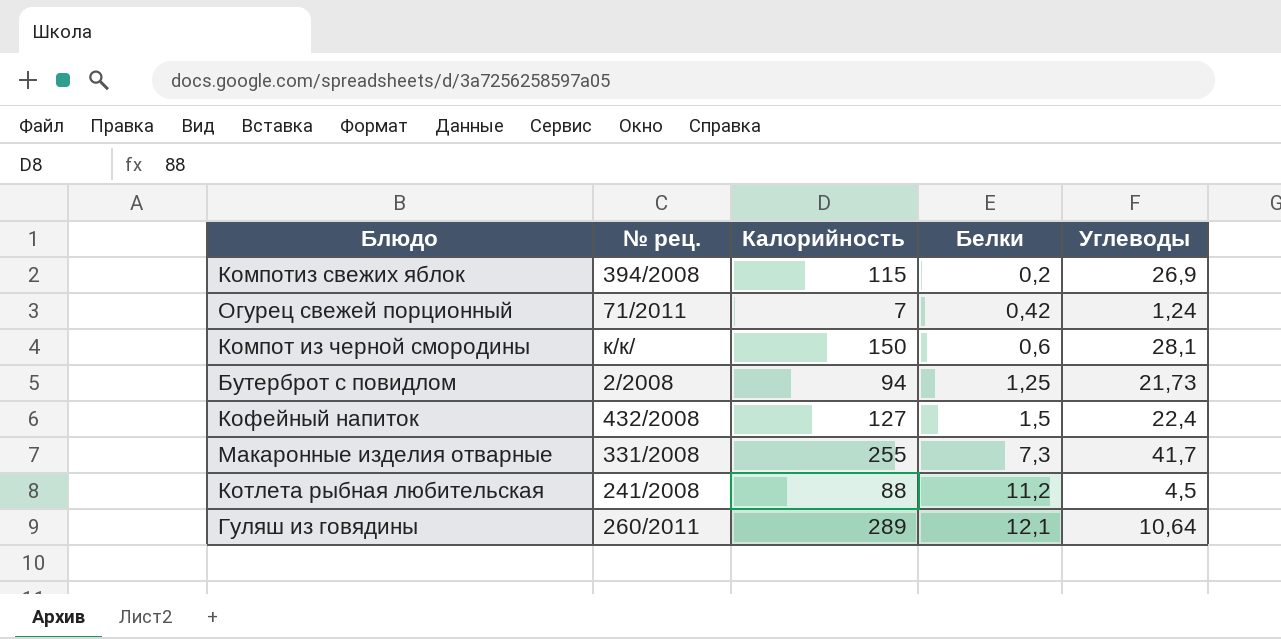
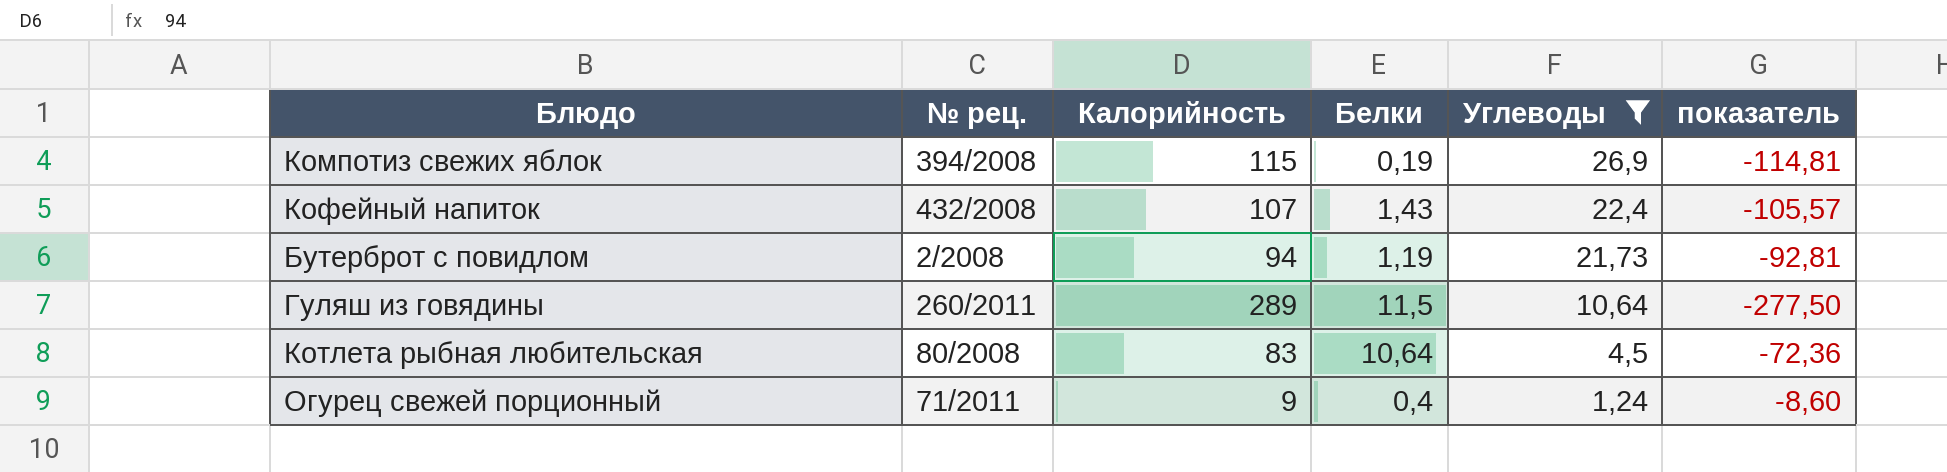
filter: none -> Углеводы <= 26,9
row order: Белки ascending -> Углеводы descending
column показатель | formula: none -> [Белки] - [Калорийность]
Компотиз свежих яблок | Белки: 0,2 -> 0,19
Кофейный напиток | Калорийность: 127 -> 107
Кофейный напиток | Белки: 1,5 -> 1,43
Бутерброт с повидлом | Белки: 1,25 -> 1,19
Гуляш из говядины | Белки: 12,1 -> 11,5
Котлета рыбная любительская | № рец.: 241/2008 -> 80/2008
Котлета рыбная любительская | Калорийность: 88 -> 83
Котлета рыбная любительская | Белки: 11,2 -> 10,64
Огурец свежей порционный | Калорийность: 7 -> 9
Огурец свежей порционный | Белки: 0,42 -> 0,4

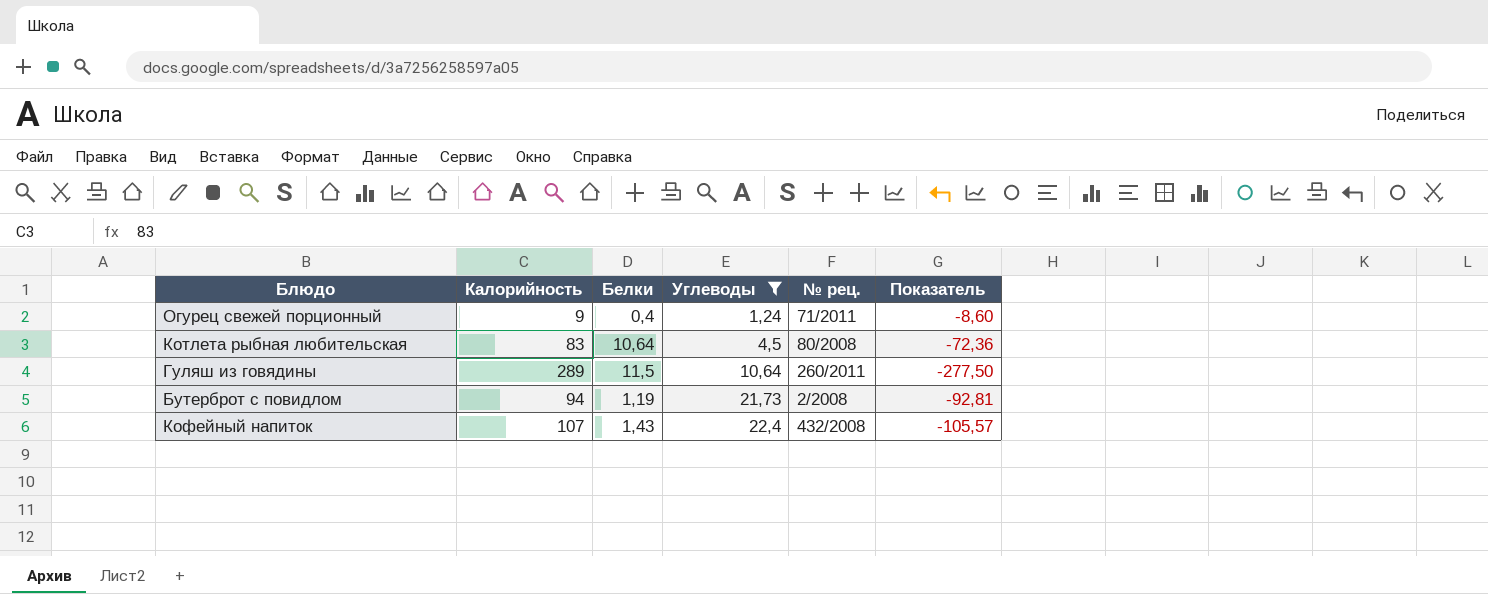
row order: Углеводы descending -> Углеводы ascending
column № рец. | position: 2 -> 5
column name: показатель -> Показатель
row Компотиз свежих яблок: 394/2008 | 115 | 0,19 | 26,9 | -114,81 -> none

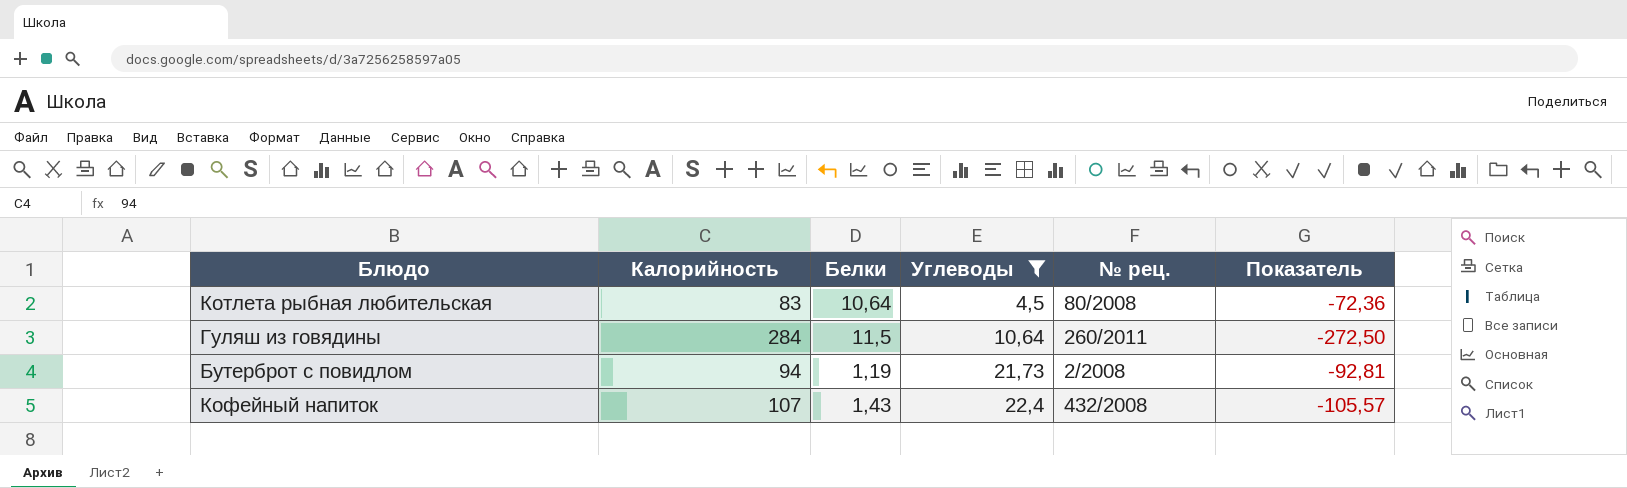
row Огурец свежей порционный: 9 | 0,4 | 1,24 | 71/2011 | -8,60 -> none
Гуляш из говядины | Калорийность: 289 -> 284
Гуляш из говядины | Показатель: -277,50 -> -272,50

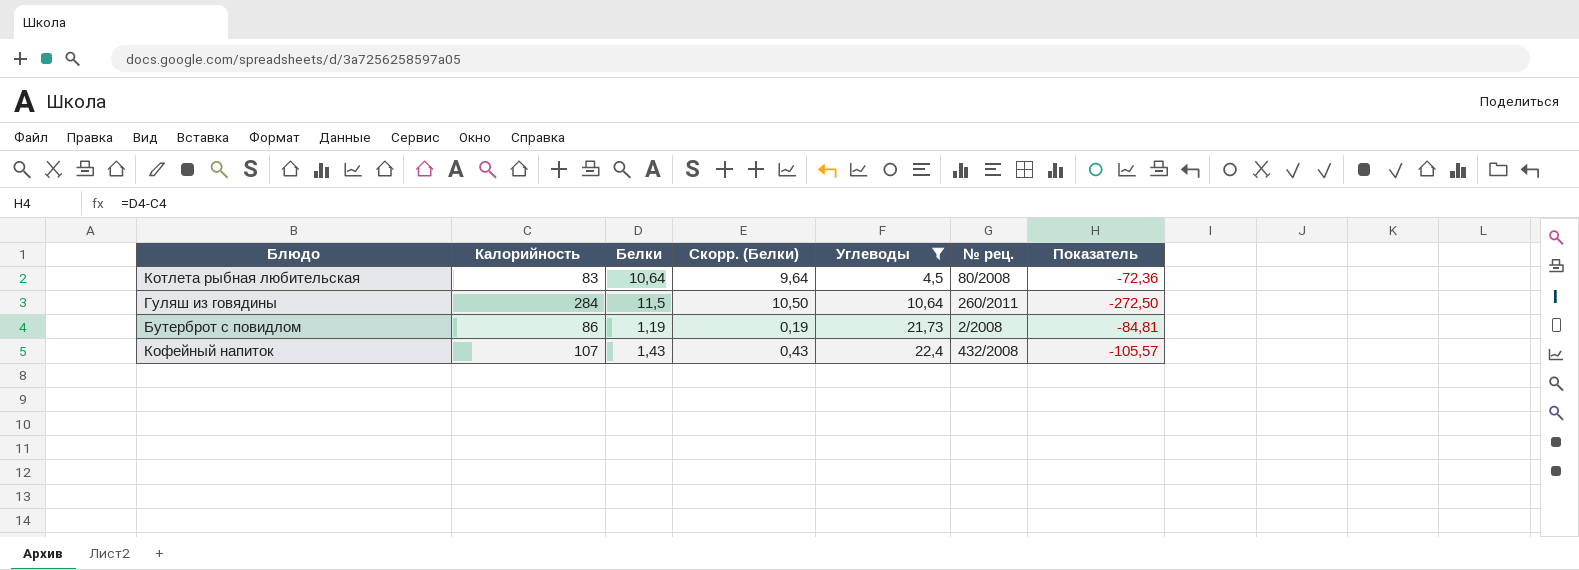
column Скорр. (Белки) | formula: none -> [Белки] - 1
Бутерброт с повидлом | Калорийность: 94 -> 86
Бутерброт с повидлом | Показатель: -92,81 -> -84,81

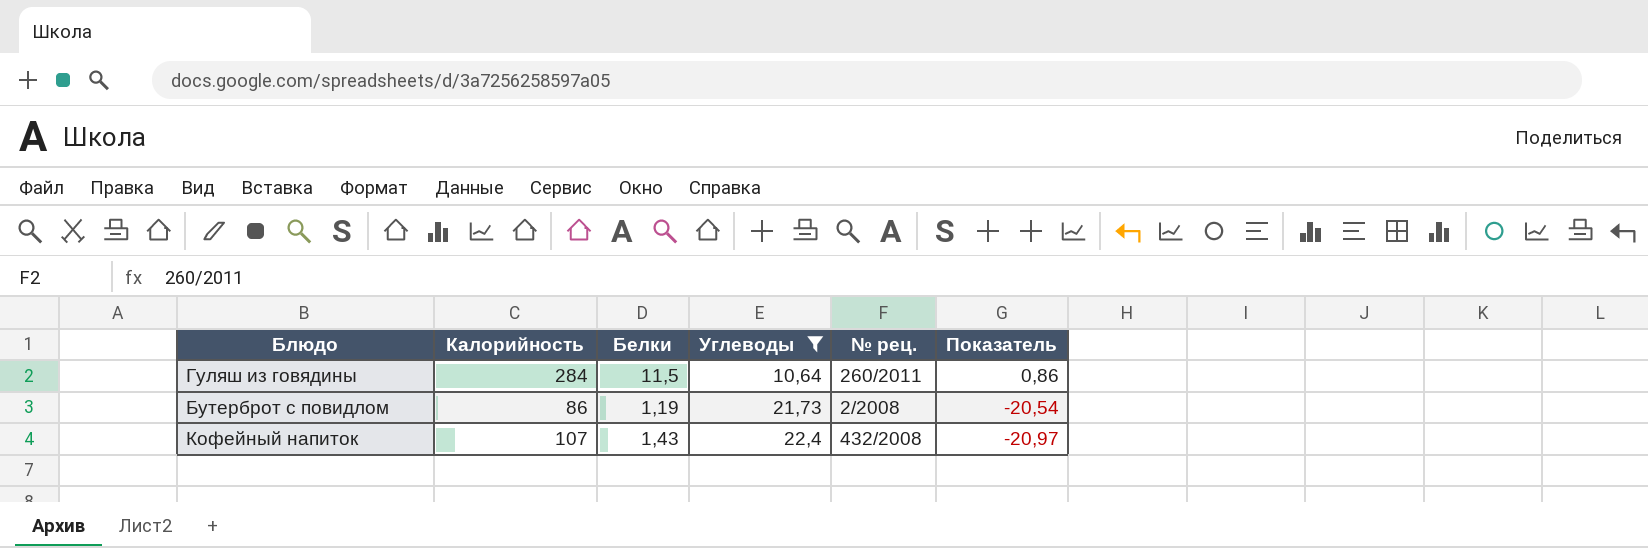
column Скорр. (Белки) | formula: [Белки] - 1 -> none
column Показатель | formula: [Белки] - [Калорийность] -> [Белки] - [Углеводы]
row Котлета рыбная любительская: 83 | 10,64 | 9,64 | 4,5 | 80/2008 | -72,36 -> none

